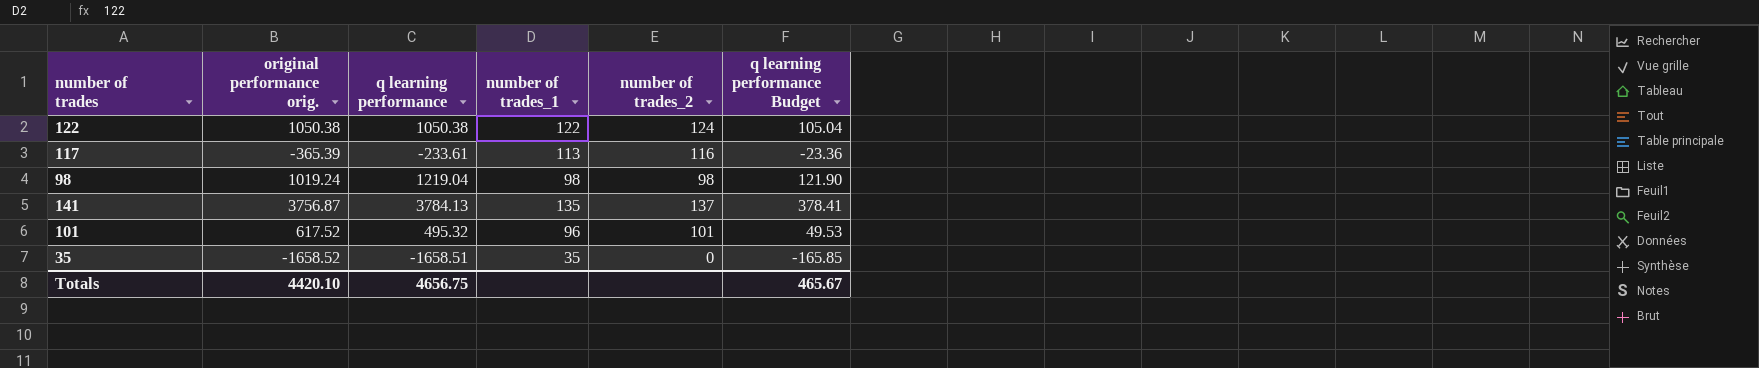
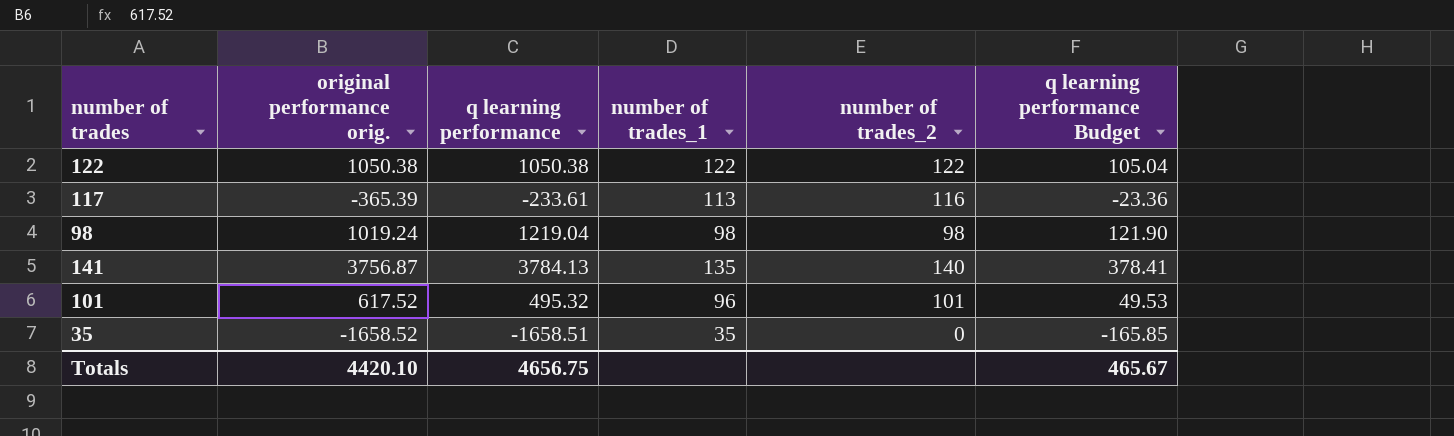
122 | number of trades_2: 124 -> 122
141 | number of trades_2: 137 -> 140

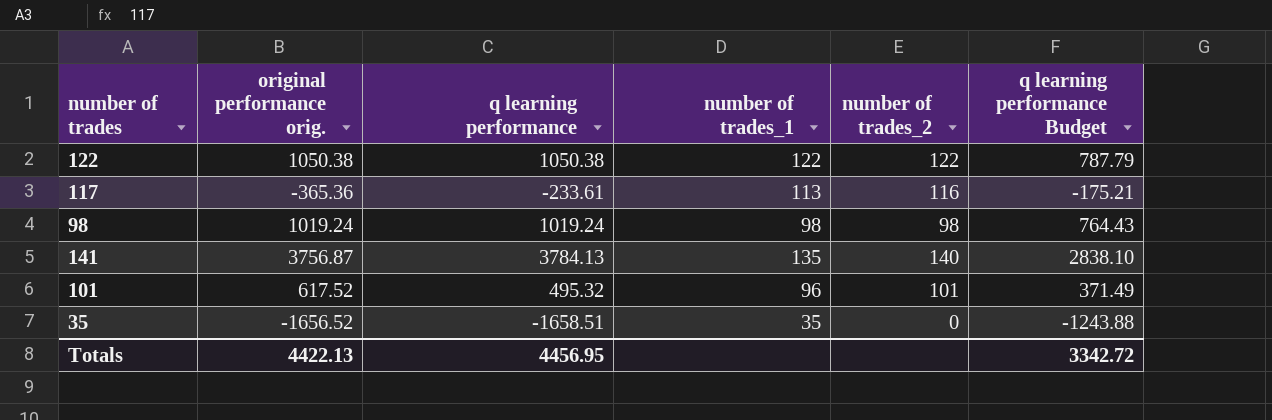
column q learning performance Budget | formula: [q learning performance] * 0.1 -> [q learning performance] * 0.75
117 | original performance orig.: -365.39 -> -365.36
98 | q learning performance: 1219.04 -> 1019.24
35 | original performance orig.: -1658.52 -> -1656.52
Totals | original performance orig.: 4420.10 -> 4422.13
Totals | q learning performance: 4656.75 -> 4456.95
Totals | q learning performance Budget: 465.67 -> 3342.72

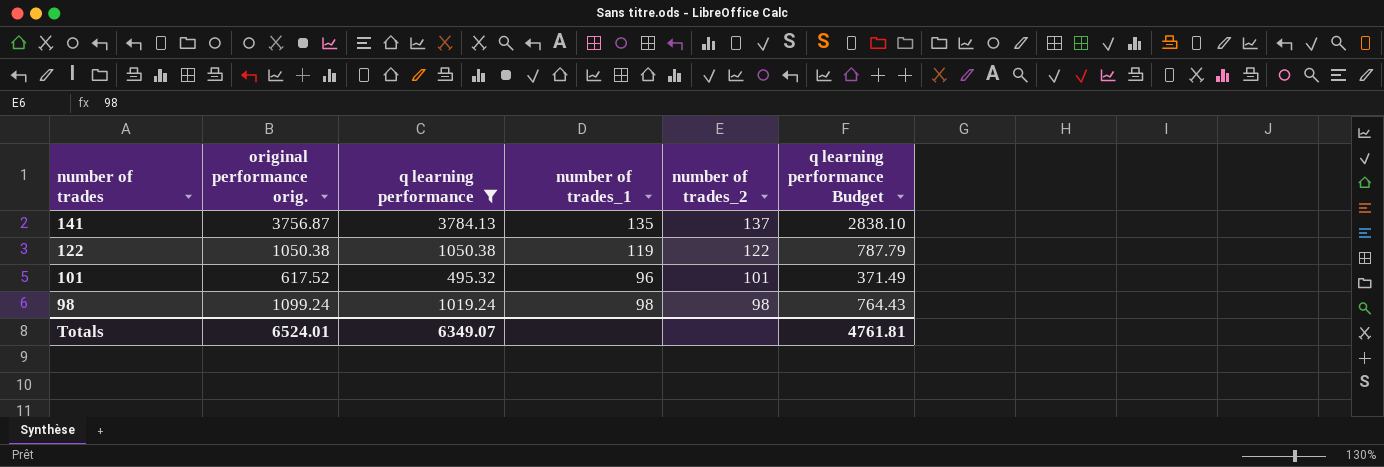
filter: none -> q learning performance >= 495.32
row order: none -> number of trades descending
141 | number of trades_2: 140 -> 137
122 | number of trades_1: 122 -> 119
98 | original performance orig.: 1019.24 -> 1099.24
Totals | original performance orig.: 4422.13 -> 6524.01
Totals | q learning performance: 4456.95 -> 6349.07
Totals | q learning performance Budget: 3342.72 -> 4761.81

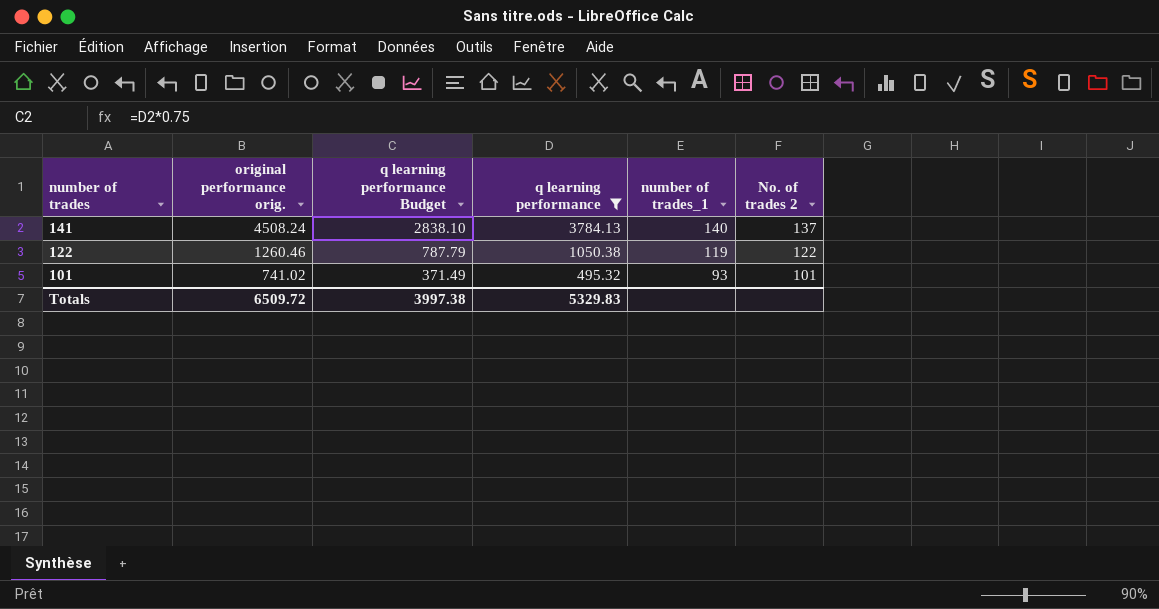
column q learning performance Budget | position: 6 -> 3
column name: number of trades_2 -> No. of trades 2
row 98: 1099.24 | 1019.24 | 98 | 98 | 764.43 -> none
141 | original performance orig.: 3756.87 -> 4508.24
141 | number of trades_1: 135 -> 140
122 | original performance orig.: 1050.38 -> 1260.46
101 | original performance orig.: 617.52 -> 741.02
101 | number of trades_1: 96 -> 93
Totals | original performance orig.: 6524.01 -> 6509.72
Totals | q learning performance Budget: 4761.81 -> 3997.38
Totals | q learning performance: 6349.07 -> 5329.83

